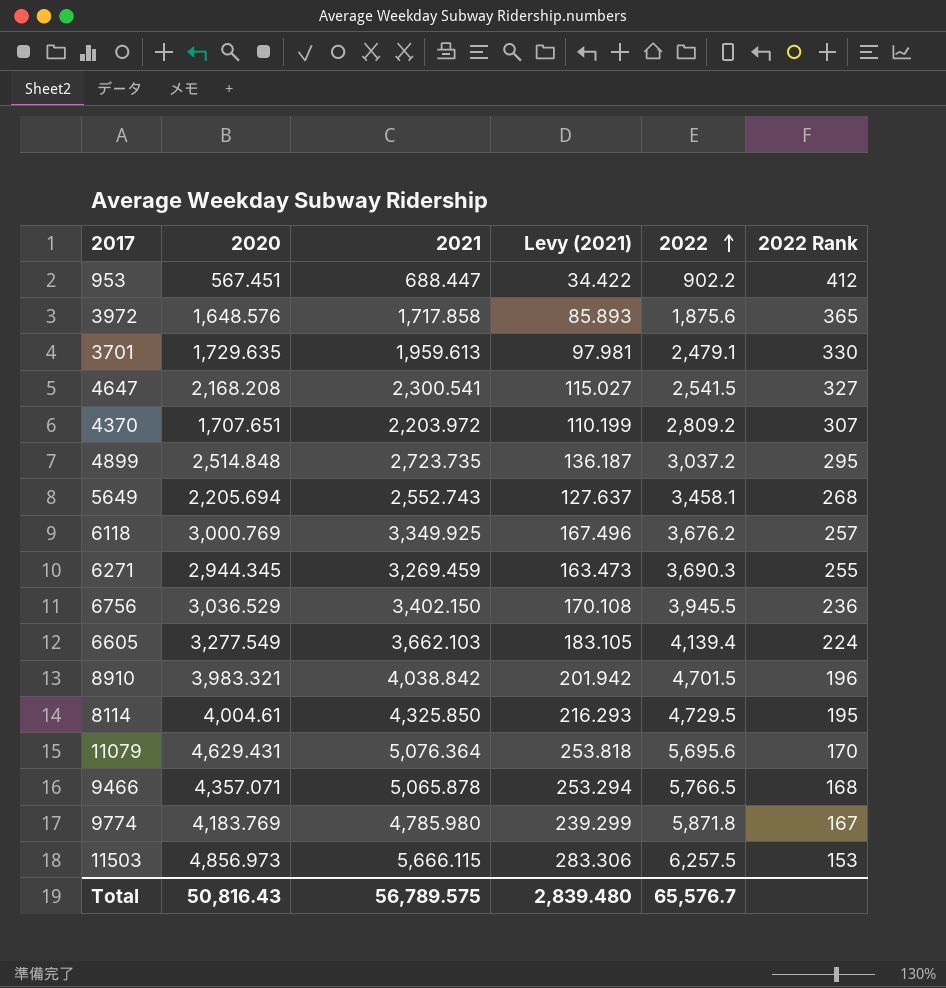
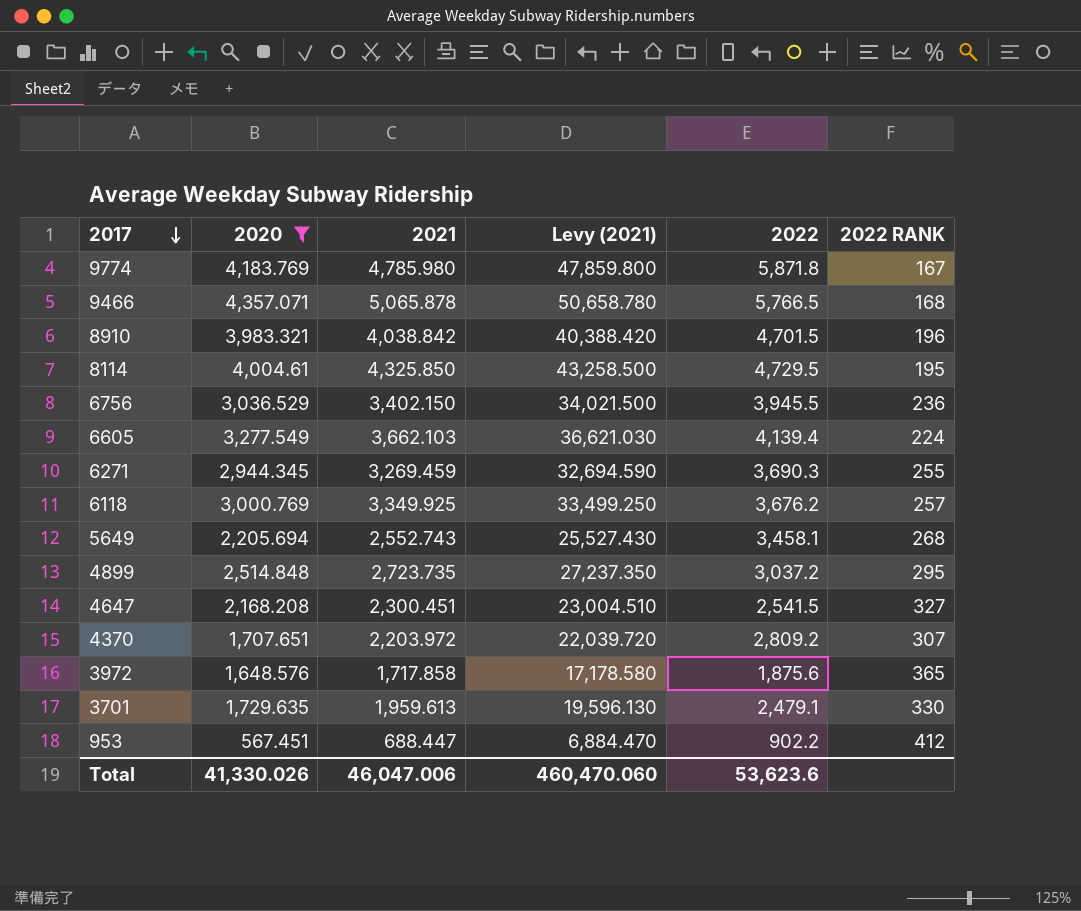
filter: none -> 2020 <= 4,357.071
row order: 2022 ascending -> 2017 descending
column Levy (2021) | formula: [2021] * 0.05 -> [2021] * 10
column name: 2022 Rank -> 2022 RANK
4647 | 2021: 2,300.541 -> 2,300.451
Total | 2020: 50,816.43 -> 41,330.026
Total | 2021: 56,789.575 -> 46,047.006
Total | Levy (2021): 2,839.480 -> 460,470.060
Total | 2022: 65,576.7 -> 53,623.6

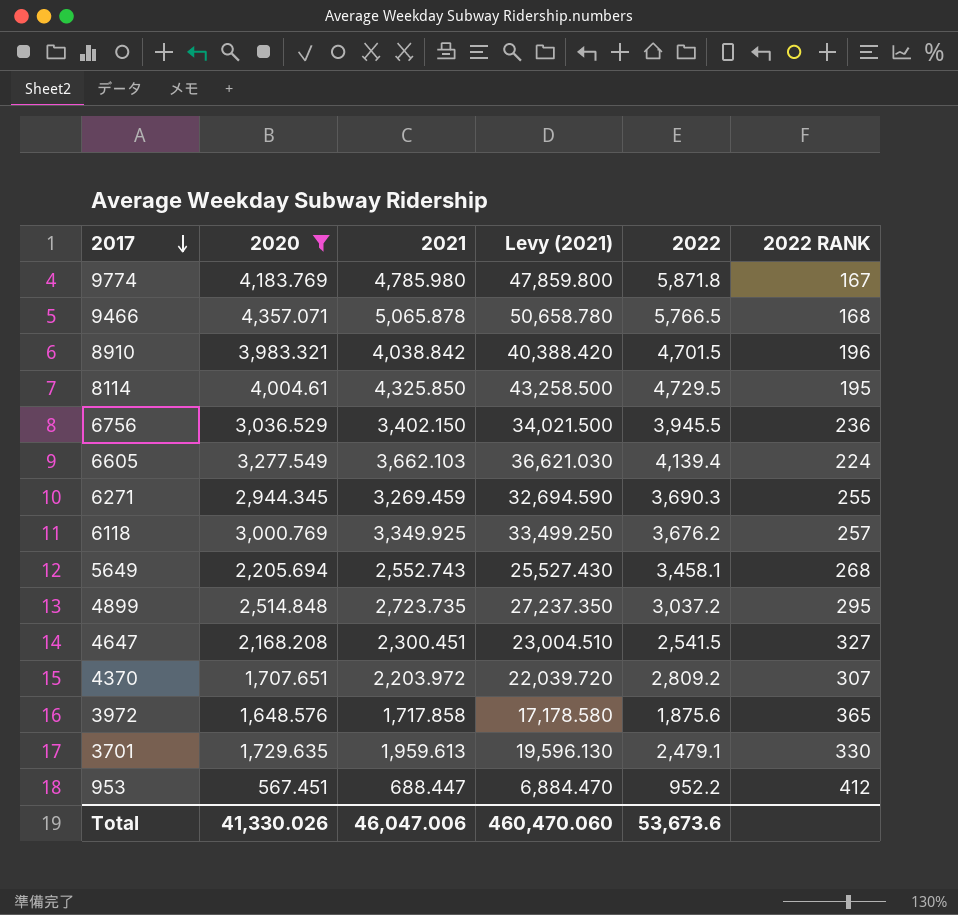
953 | 2022: 902.2 -> 952.2
Total | 2022: 53,623.6 -> 53,673.6

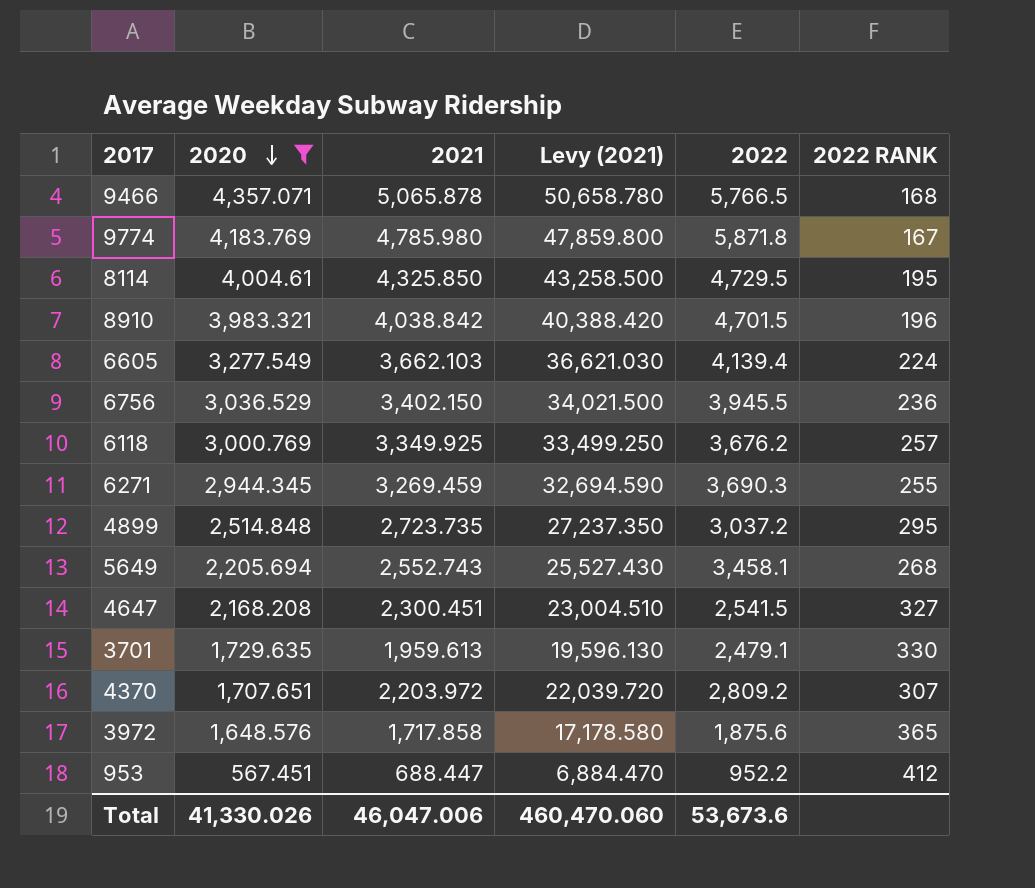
row order: 2017 descending -> 2020 descending

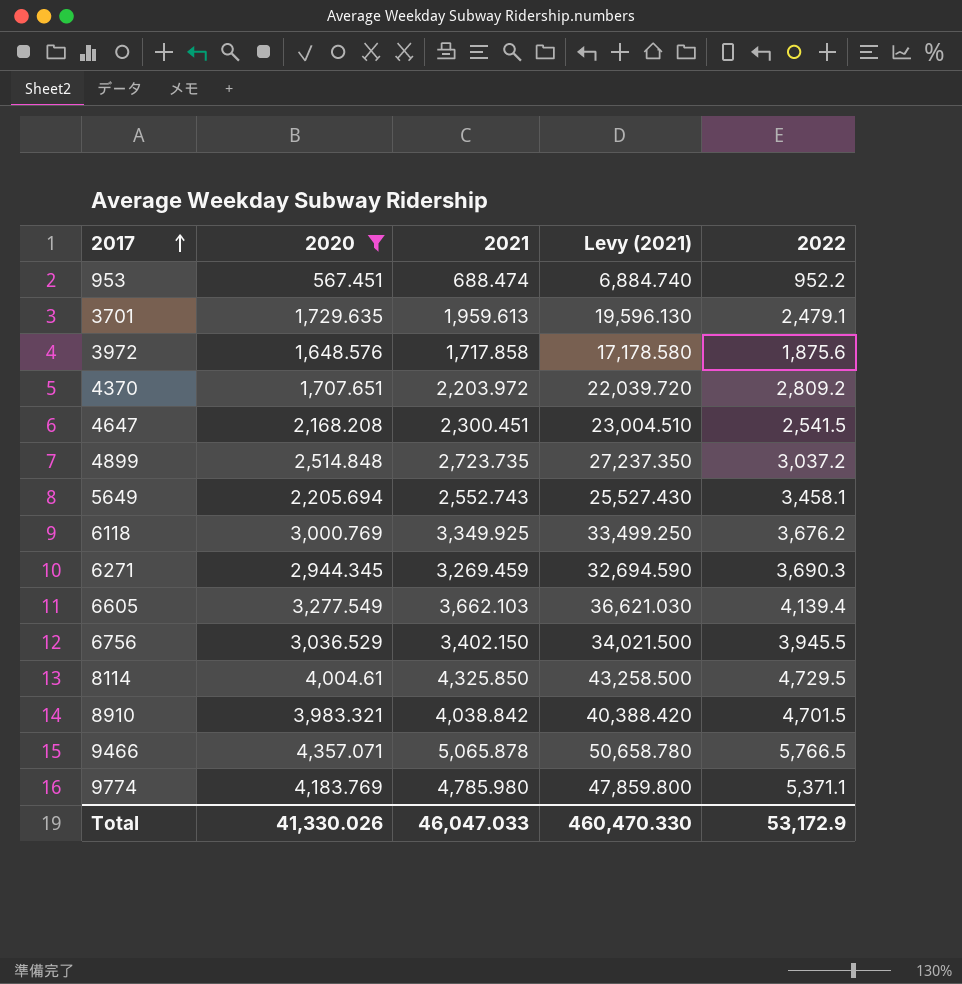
row order: 2020 descending -> 2017 ascending
column 2022 RANK | position: 6 -> none
953 | 2021: 688.447 -> 688.474
953 | Levy (2021): 6,884.470 -> 6,884.740
9774 | 2022: 5,871.8 -> 5,371.1
Total | 2021: 46,047.006 -> 46,047.033
Total | Levy (2021): 460,470.060 -> 460,470.330
Total | 2022: 53,673.6 -> 53,172.9

